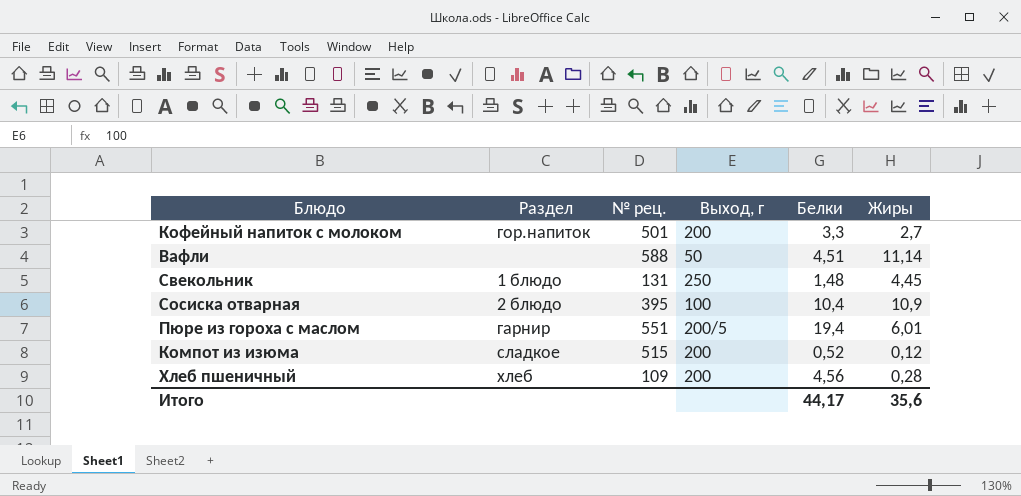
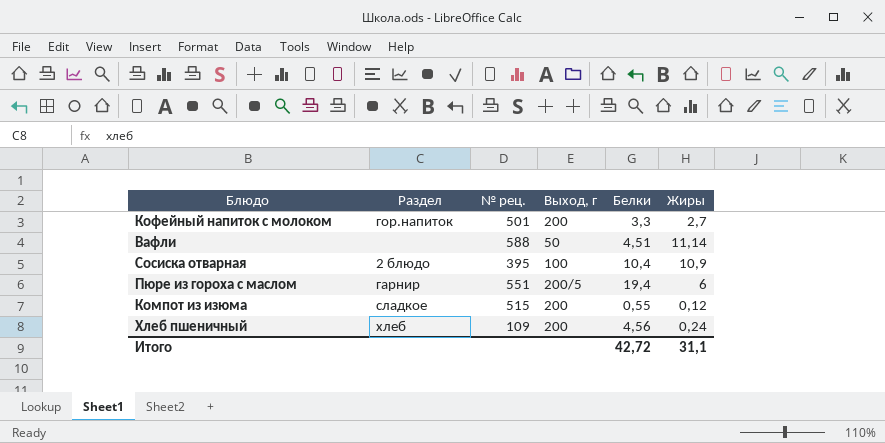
row Свекольник: 1 блюдо | 131 | 250 | 1,48 | 4,45 -> none
Пюре из гороха с маслом | Жиры: 6,01 -> 6
Компот из изюма | Белки: 0,52 -> 0,55
Хлеб пшеничный | Жиры: 0,28 -> 0,24
Итого | Белки: 44,17 -> 42,72
Итого | Жиры: 35,6 -> 31,1

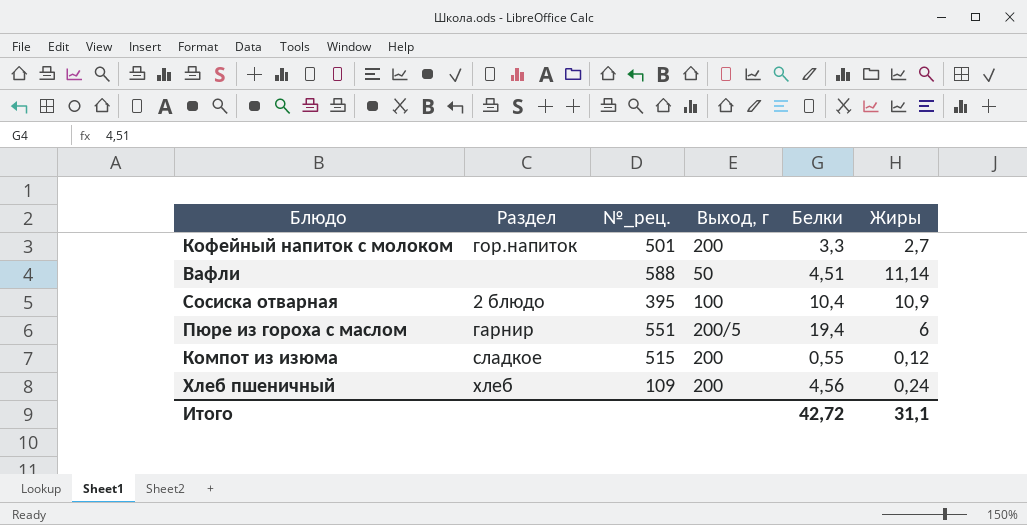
column name: № рец. -> №_рец.

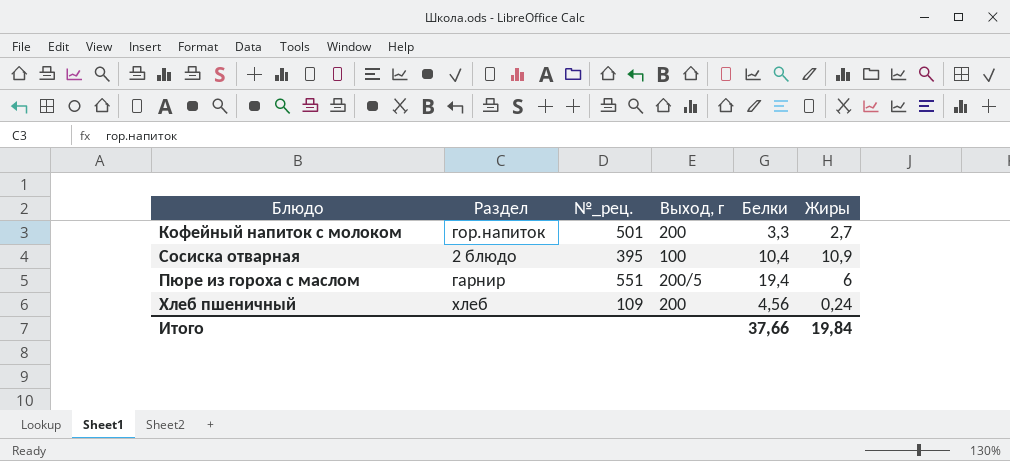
row Вафли: none | 588 | 50 | 4,51 | 11,14 -> none
row Компот из изюма: сладкое | 515 | 200 | 0,55 | 0,12 -> none
Итого | Белки: 42,72 -> 37,66
Итого | Жиры: 31,1 -> 19,84

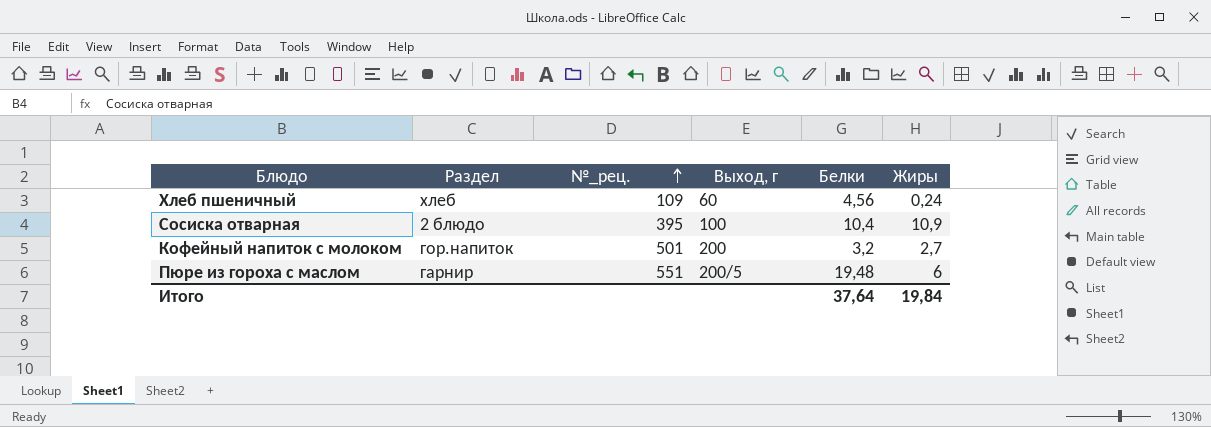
row order: none -> №_рец. ascending
Хлеб пшеничный | Выход, г: 200 -> 60
Кофейный напиток с молоком | Белки: 3,3 -> 3,2
Пюре из гороха с маслом | Белки: 19,4 -> 19,48
Итого | Белки: 37,66 -> 37,64

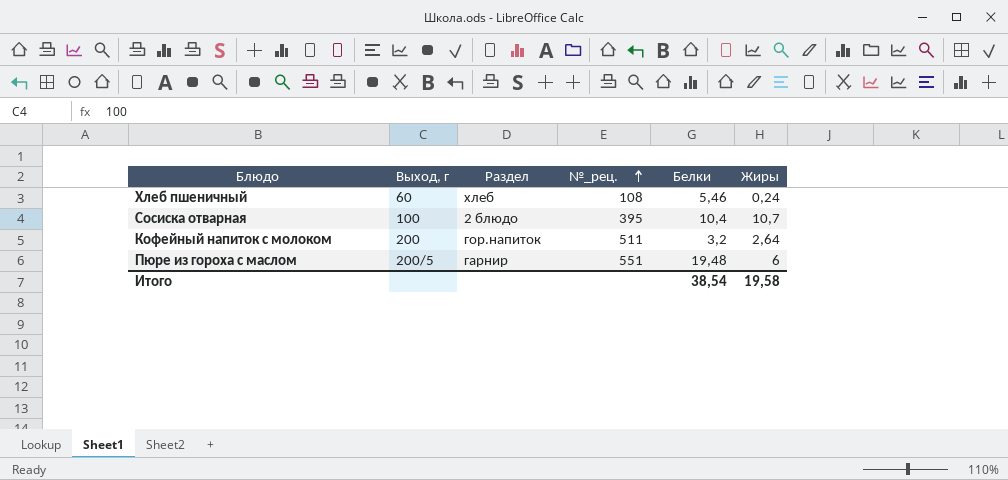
column Выход, г | position: 4 -> 2
Хлеб пшеничный | №_рец.: 109 -> 108
Хлеб пшеничный | Белки: 4,56 -> 5,46
Сосиска отварная | Жиры: 10,9 -> 10,7
Кофейный напиток с молоком | №_рец.: 501 -> 511
Кофейный напиток с молоком | Жиры: 2,7 -> 2,64
Итого | Белки: 37,64 -> 38,54
Итого | Жиры: 19,84 -> 19,58

